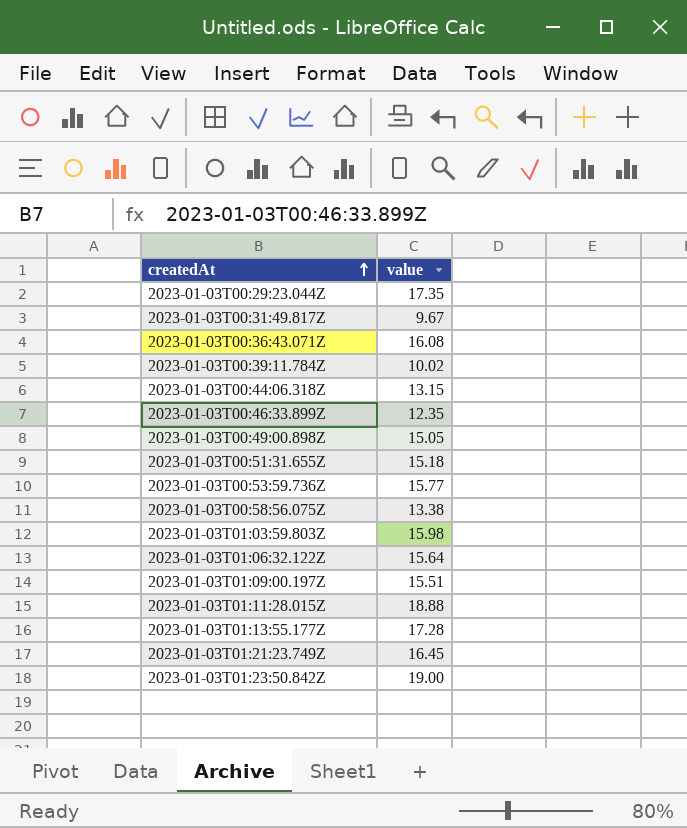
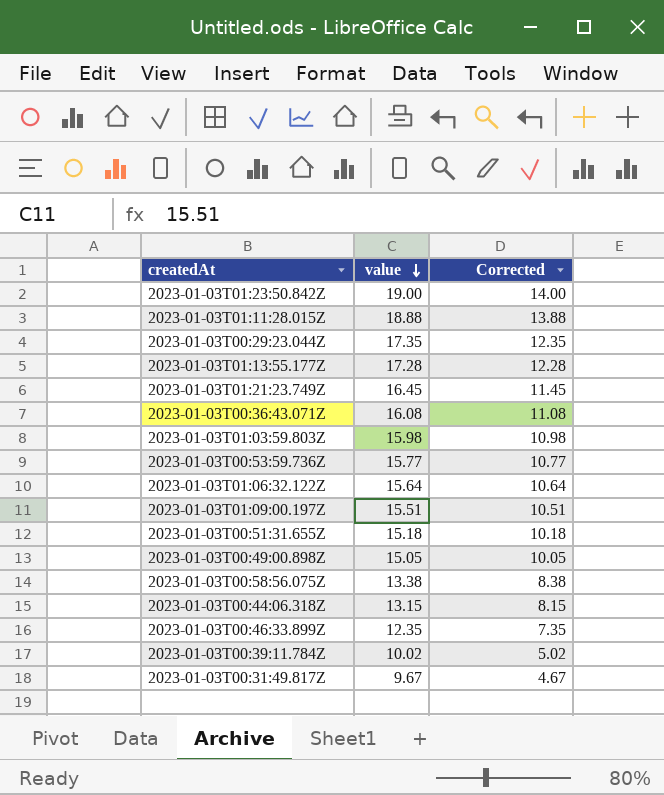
row order: createdAt ascending -> value descending
column Corrected | formula: none -> [value] - 5

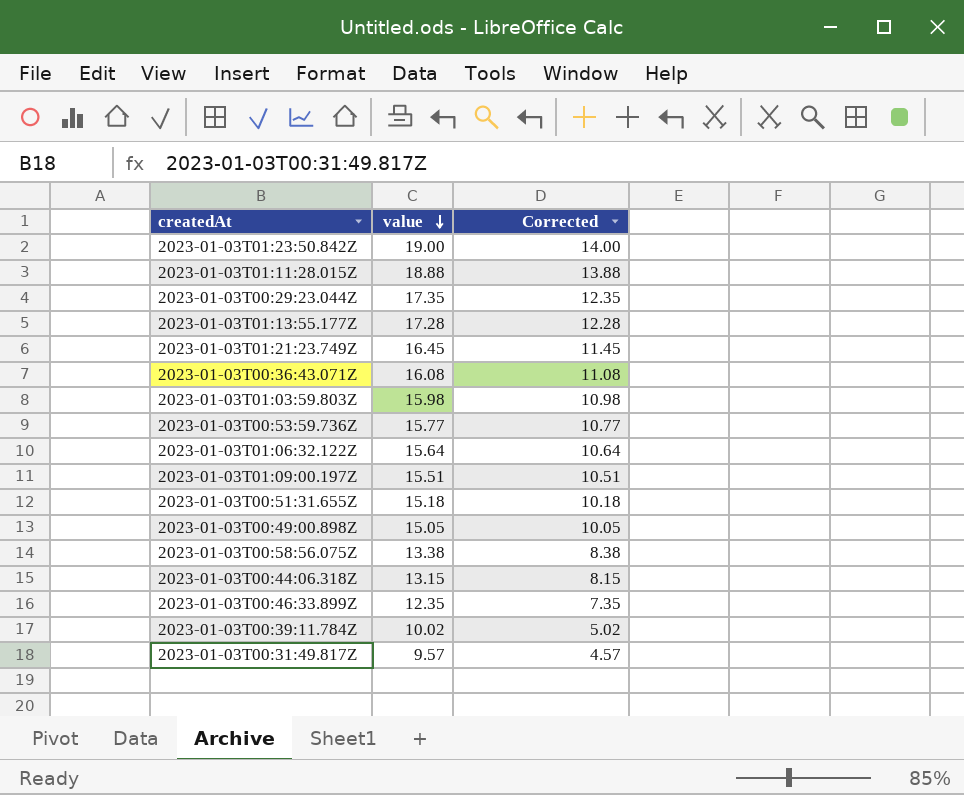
2023-01-03T00:31:49.817Z | value: 9.67 -> 9.57
2023-01-03T00:31:49.817Z | Corrected: 4.67 -> 4.57

